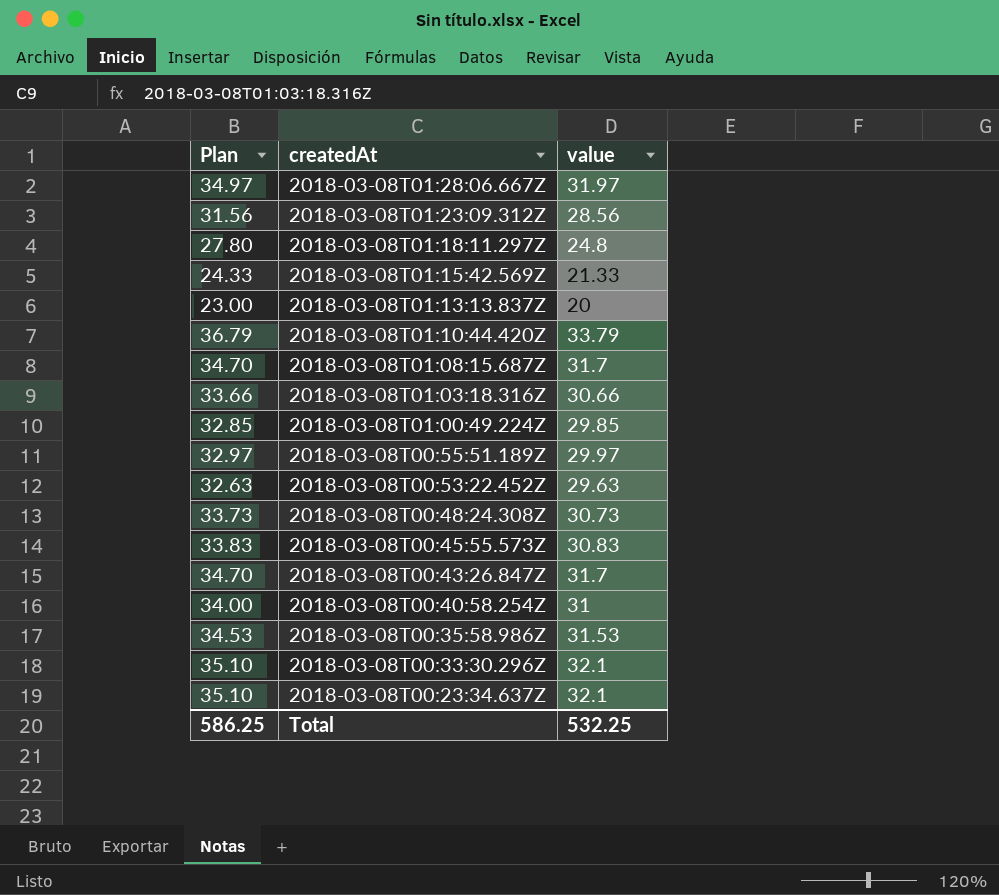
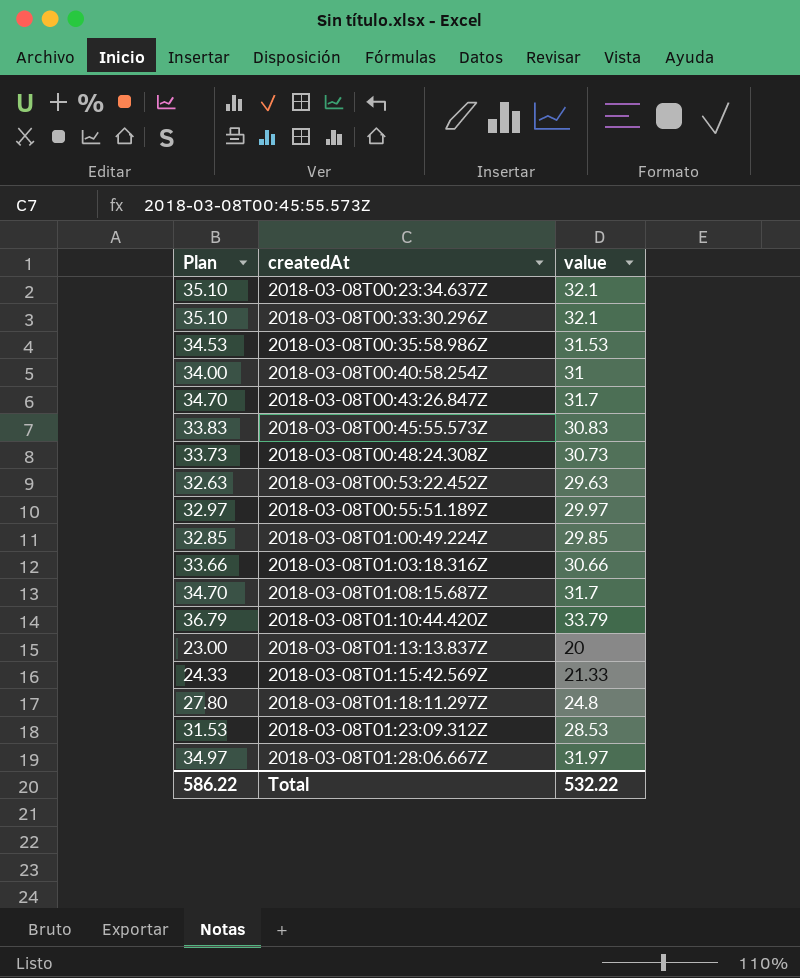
row order: createdAt descending -> createdAt ascending
2018-03-08T01:23:09.312Z | Plan: 31.56 -> 31.53
2018-03-08T01:23:09.312Z | value: 28.56 -> 28.53
Total | Plan: 586.25 -> 586.22
Total | value: 532.25 -> 532.22

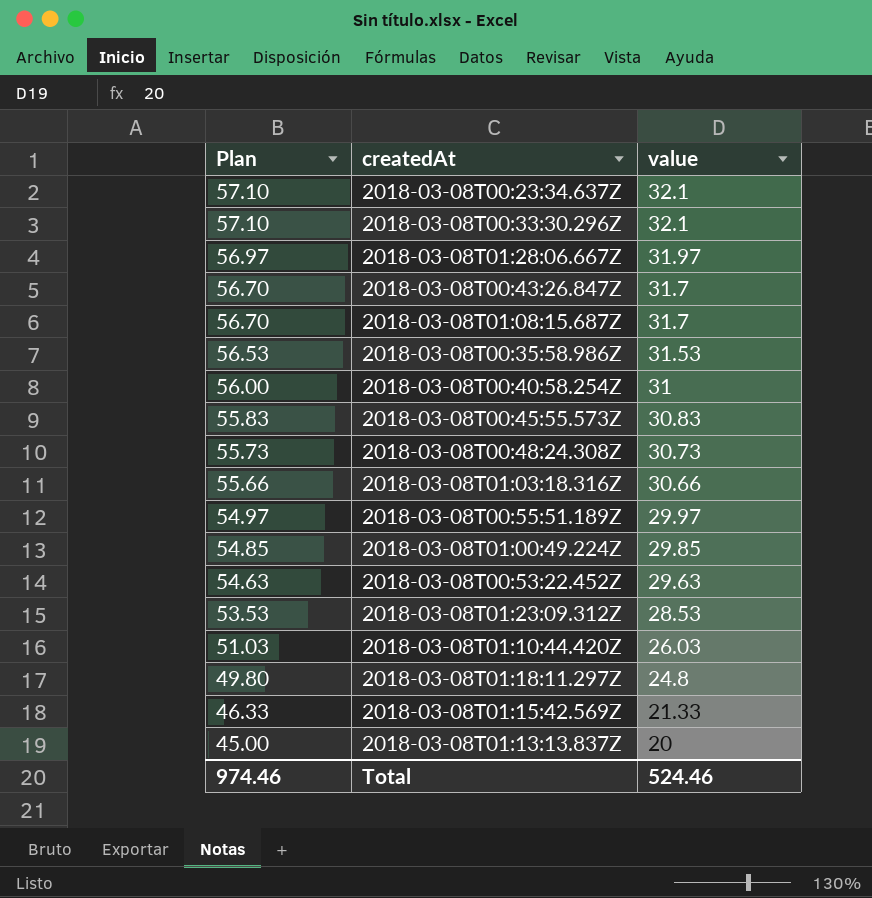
row order: createdAt ascending -> Plan descending
column Plan | formula: [value] + 3 -> [value] + 25
2018-03-08T01:10:44.420Z | value: 33.79 -> 26.03
Total | Plan: 586.22 -> 974.46
Total | value: 532.22 -> 524.46

